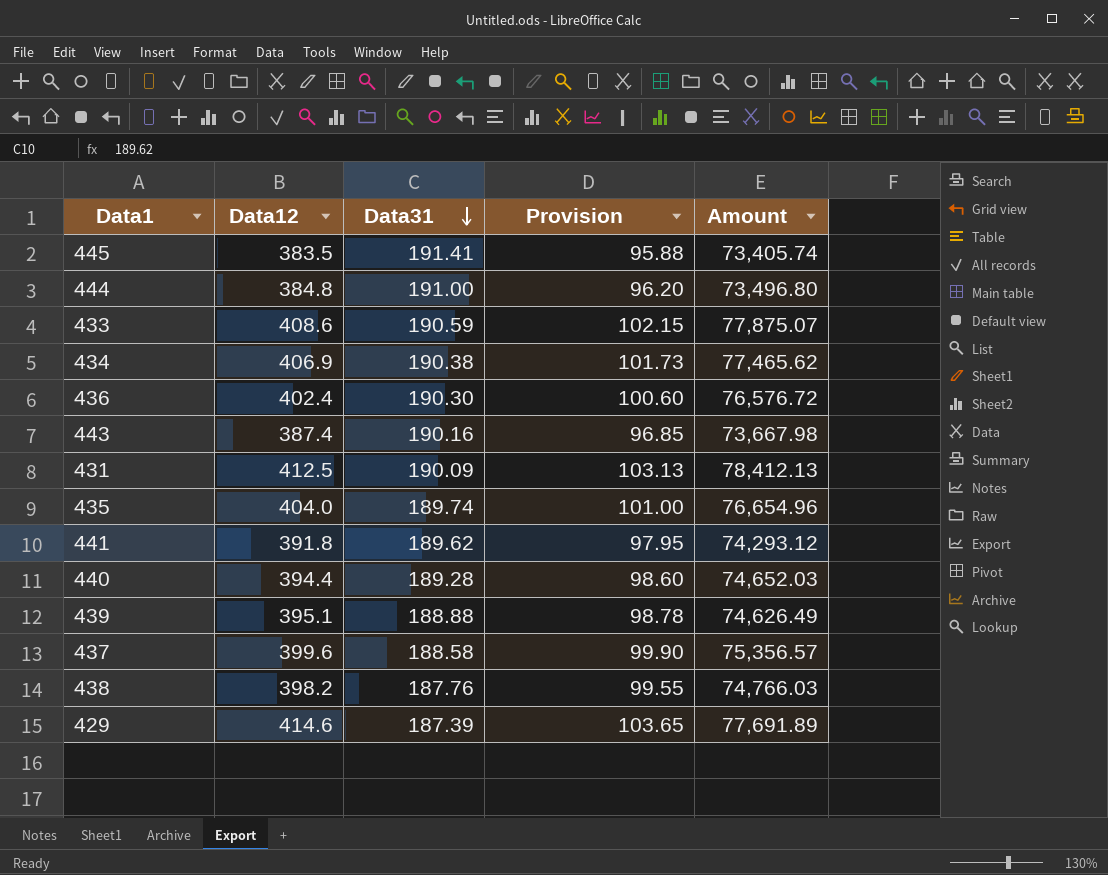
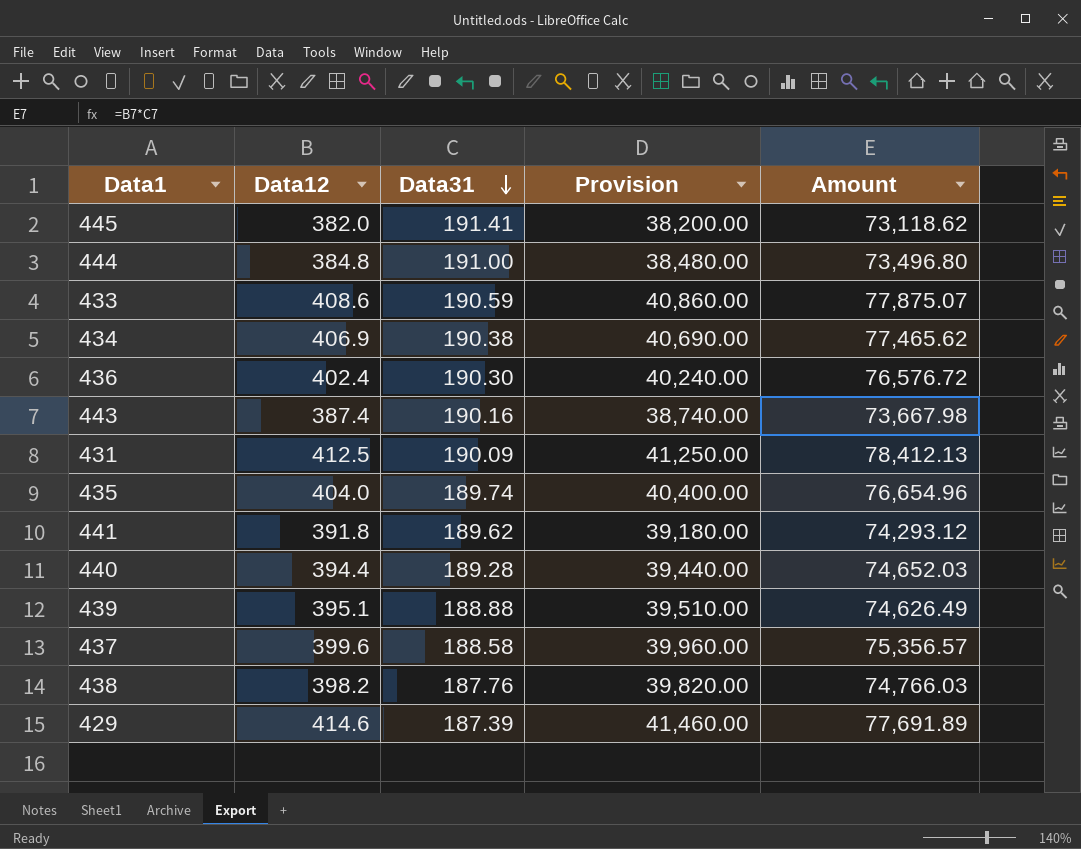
column Provision | formula: [Data12] * 0.25 -> [Data12] * 100
445 | Data12: 383.5 -> 382.0
445 | Amount: 73,405.74 -> 73,118.62

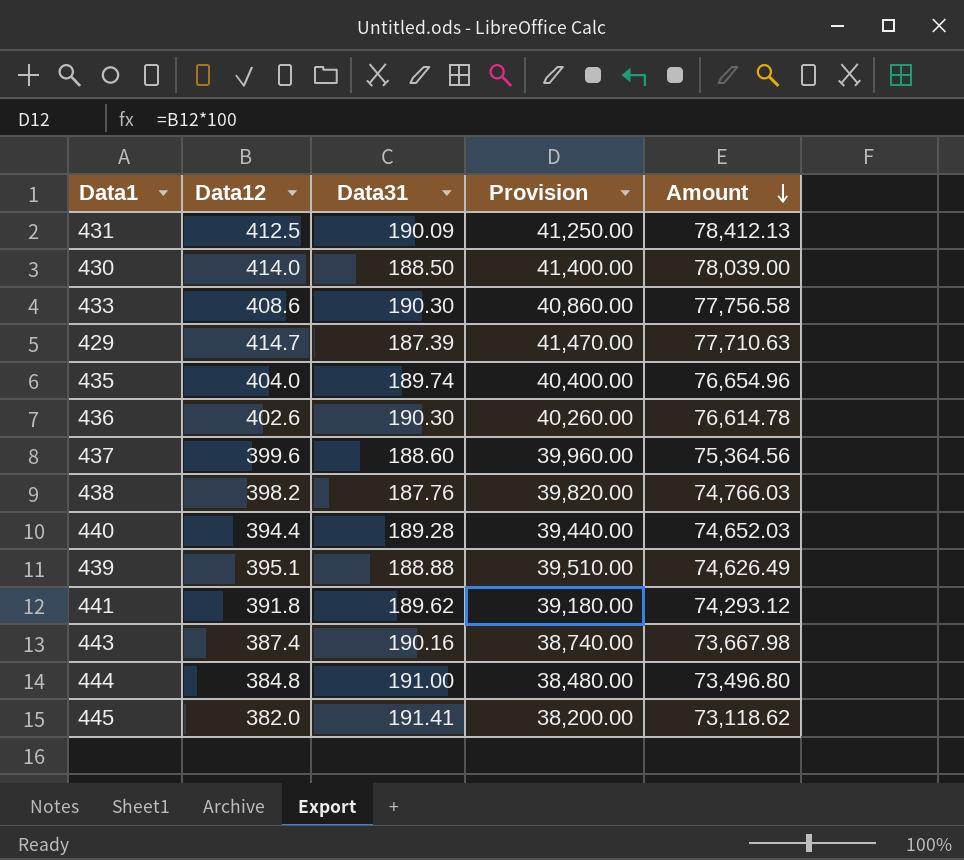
row order: Data31 descending -> Amount descending
row 434: 406.9 | 190.38 | 40,690.00 | 77,465.62 -> none
row 430: none -> 414.0 | 188.50 | 41,400.00 | 78,039.00
433 | Data31: 190.59 -> 190.30
433 | Amount: 77,875.07 -> 77,756.58
429 | Data12: 414.6 -> 414.7
429 | Provision: 41,460.00 -> 41,470.00
429 | Amount: 77,691.89 -> 77,710.63
436 | Data12: 402.4 -> 402.6
436 | Provision: 40,240.00 -> 40,260.00
436 | Amount: 76,576.72 -> 76,614.78
437 | Data31: 188.58 -> 188.60
437 | Amount: 75,356.57 -> 75,364.56

